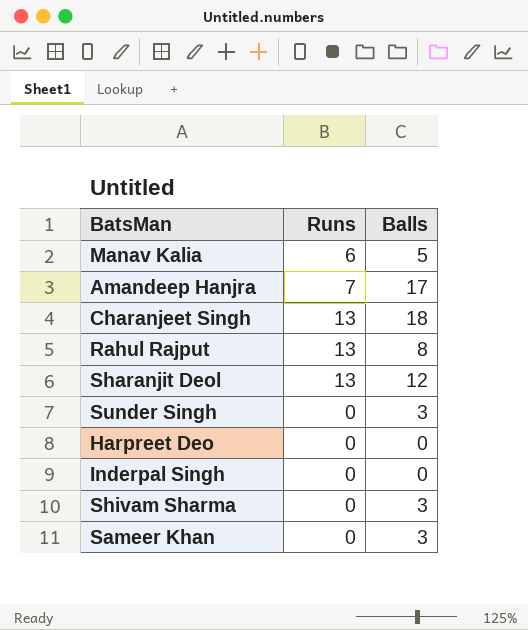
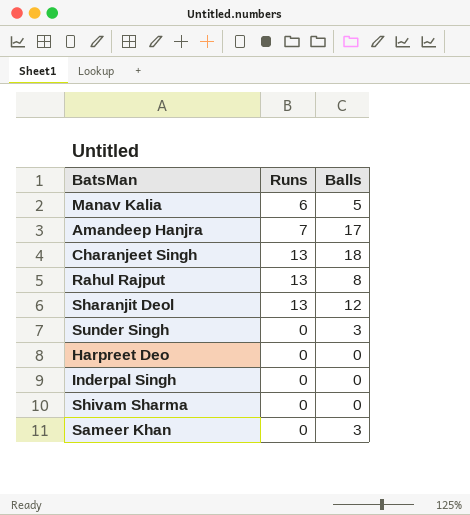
Shivam Sharma | Balls: 3 -> 0

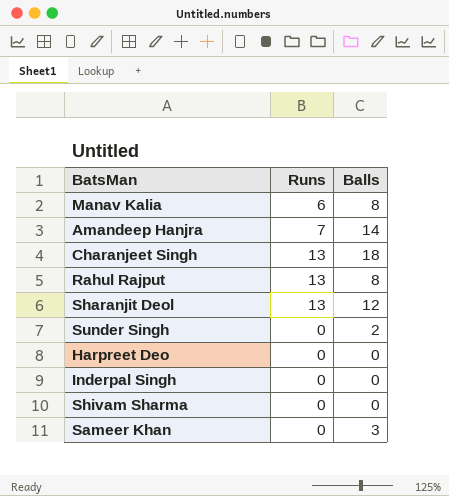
Manav Kalia | Balls: 5 -> 8
Amandeep Hanjra | Balls: 17 -> 14
Sunder Singh | Balls: 3 -> 2

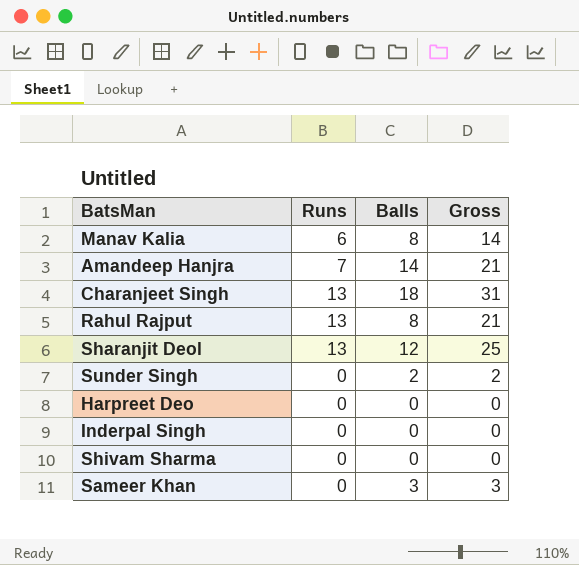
column Gross | formula: none -> [Runs] + [Balls]

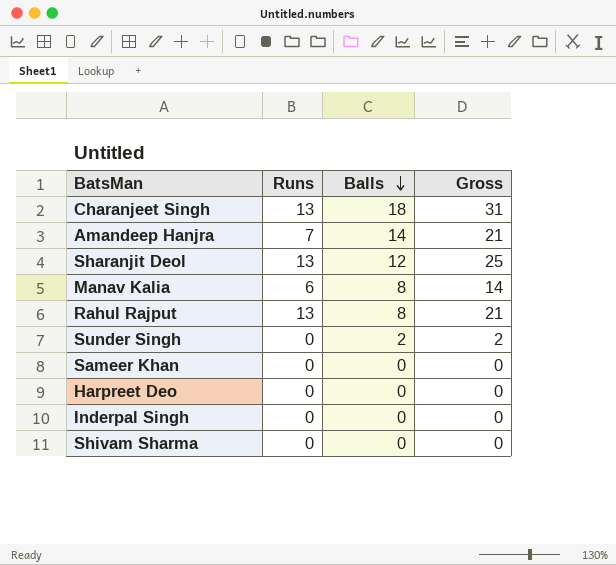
row order: none -> Balls descending
Sameer Khan | Balls: 3 -> 0
Sameer Khan | Gross: 3 -> 0

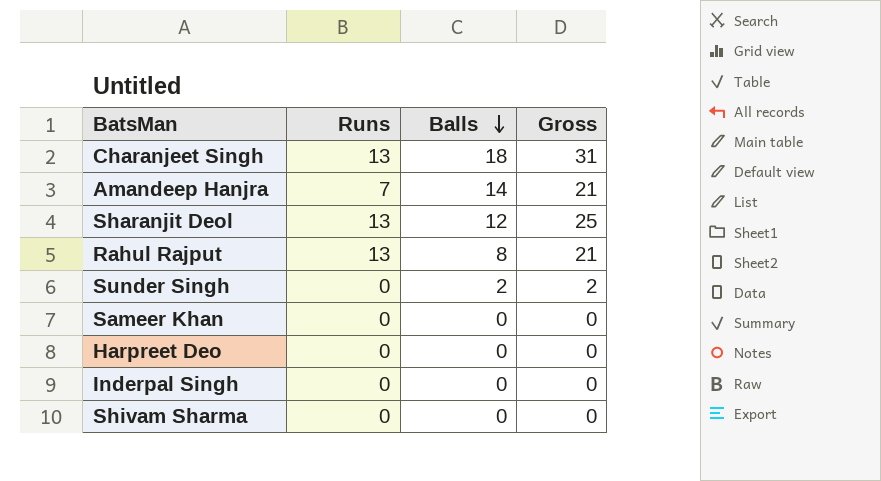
row Manav Kalia: 6 | 8 | 14 -> none

